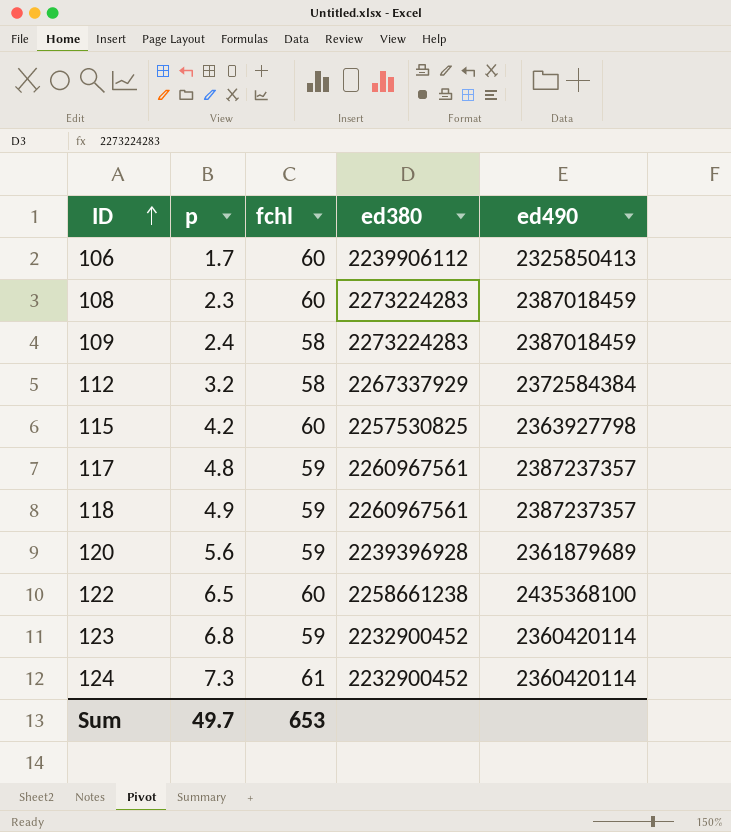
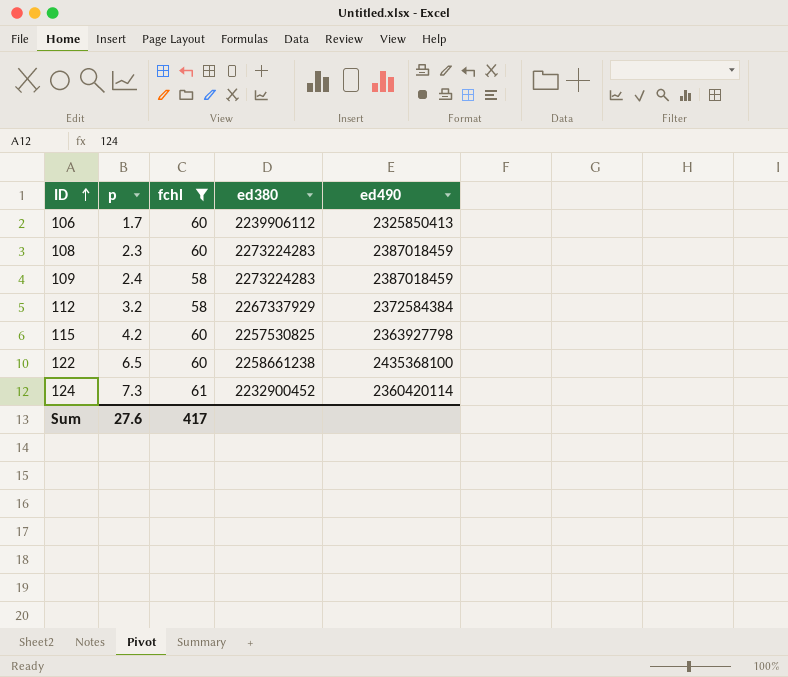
filter: none -> fchl != 59
Sum | p: 49.7 -> 27.6
Sum | fchl: 653 -> 417

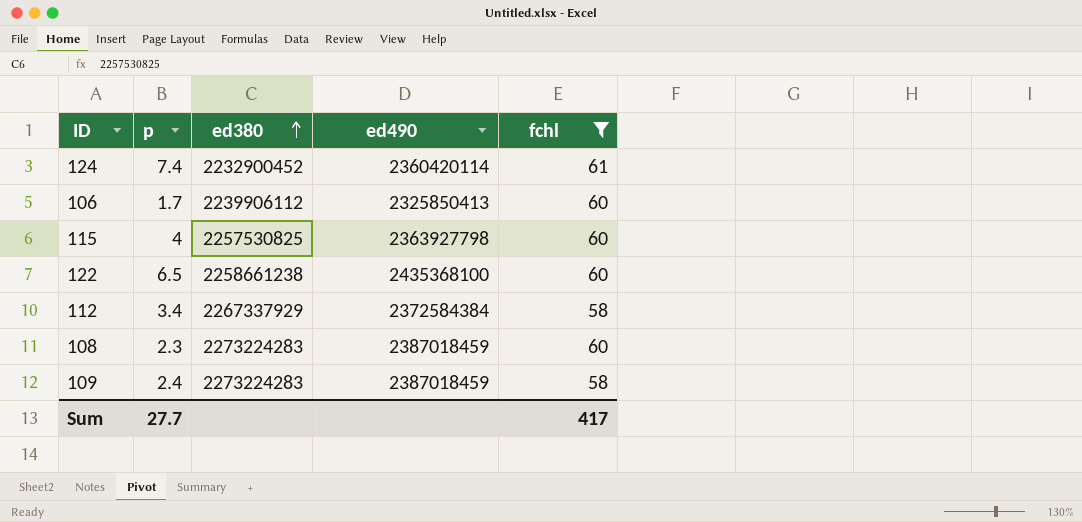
row order: ID ascending -> ed380 ascending
column fchl | position: 3 -> 5
124 | p: 7.3 -> 7.4
115 | p: 4.2 -> 4
112 | p: 3.2 -> 3.4
Sum | p: 27.6 -> 27.7

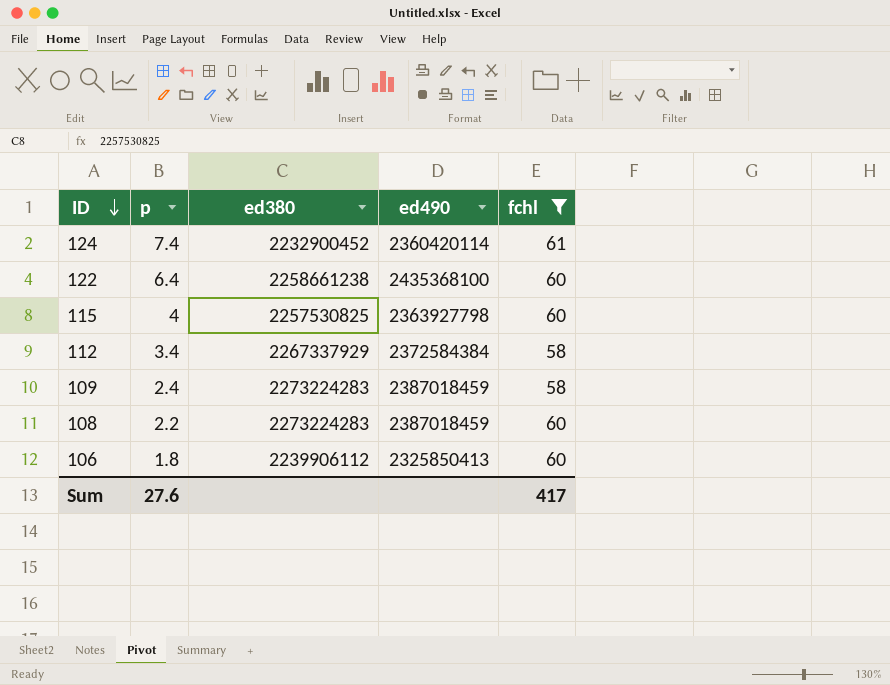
row order: ed380 ascending -> ID descending
122 | p: 6.5 -> 6.4
108 | p: 2.3 -> 2.2
106 | p: 1.7 -> 1.8
Sum | p: 27.7 -> 27.6

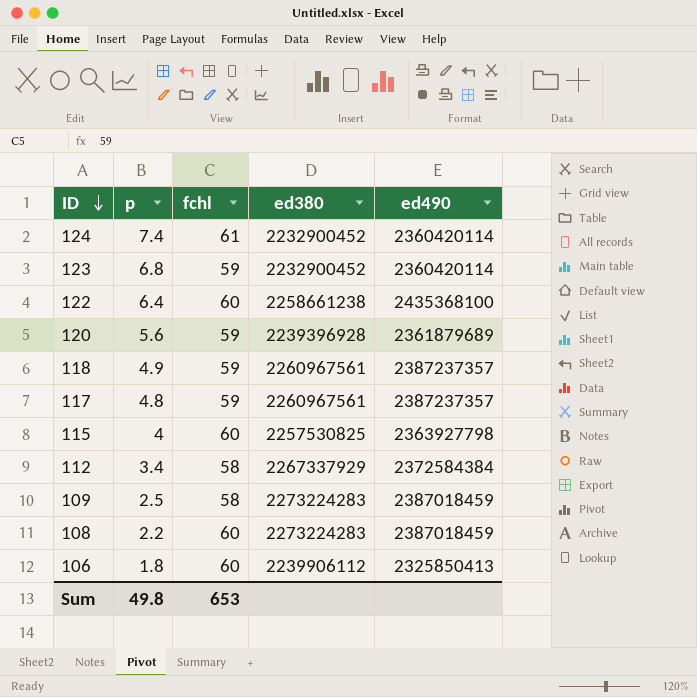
filter: fchl != 59 -> none
column fchl | position: 5 -> 3
109 | p: 2.4 -> 2.5
Sum | p: 27.6 -> 49.8
Sum | fchl: 417 -> 653

